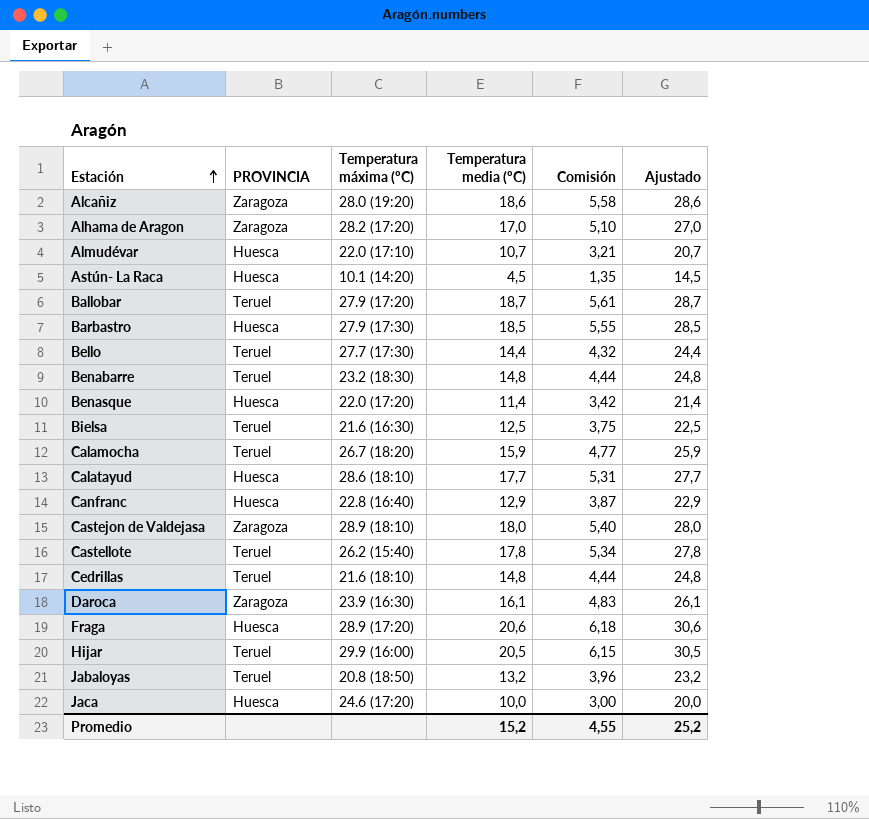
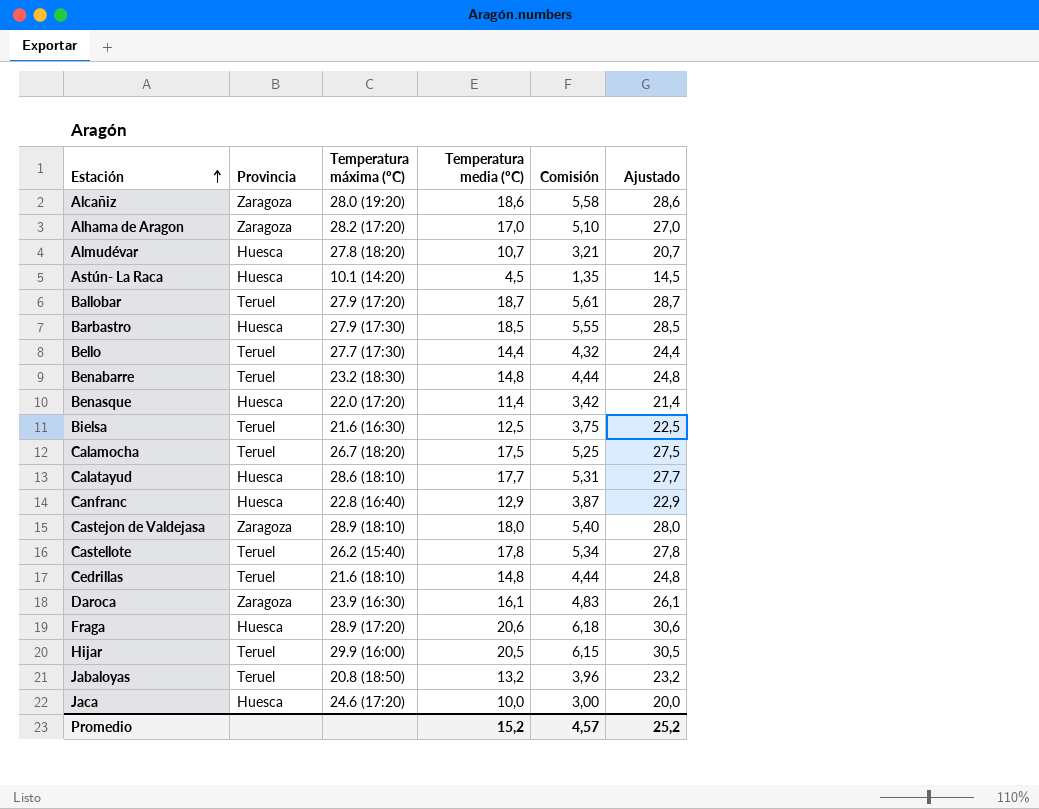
column name: PROVINCIA -> Provincia
Almudévar | Temperatura máxima (ºC): 22.0 (17:10) -> 27.8 (18:20)
Calamocha | Temperatura media (ºC): 15,9 -> 17,5
Calamocha | Comisión: 4,77 -> 5,25
Calamocha | Ajustado: 25,9 -> 27,5
Promedio | Comisión: 4,55 -> 4,57

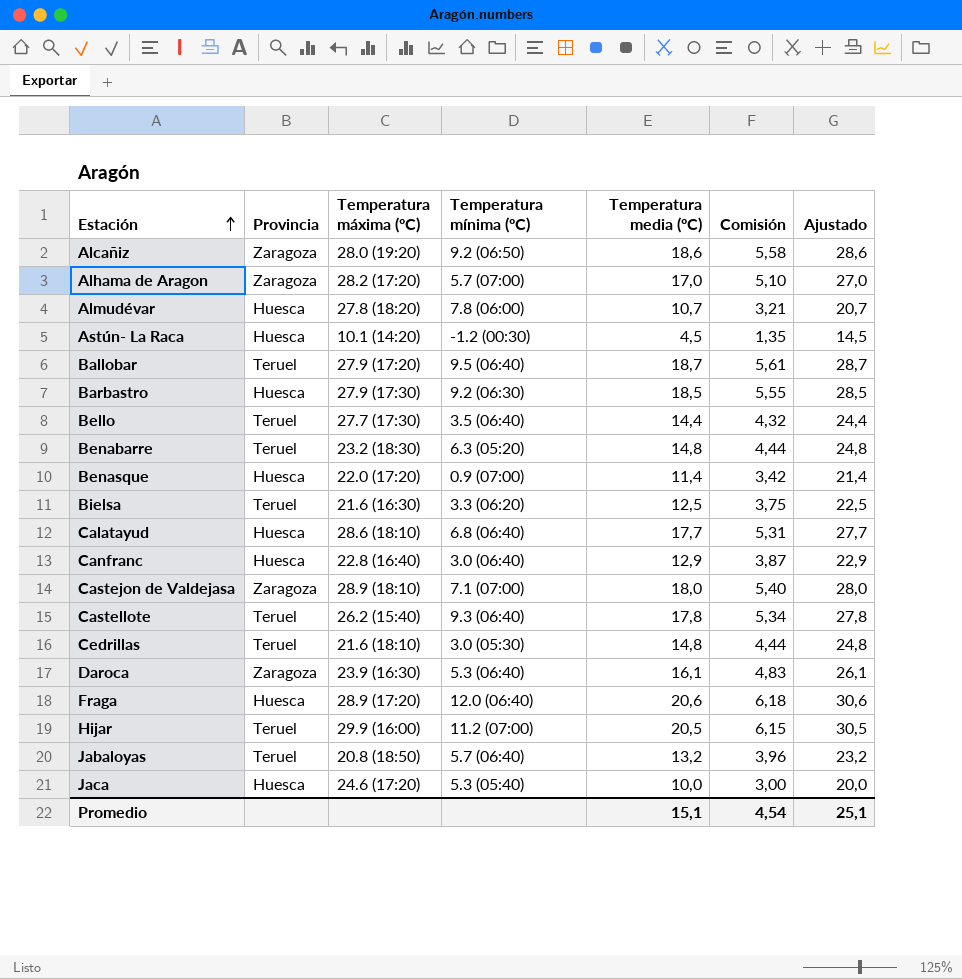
column Temperatura mínima (ºC) | position: none -> 4
row Calamocha: Teruel | 26.7 (18:20) | 17,5 | 5,25 | 27,5 -> none
Promedio | Temperatura media (ºC): 15,2 -> 15,1
Promedio | Comisión: 4,57 -> 4,54
Promedio | Ajustado: 25,2 -> 25,1

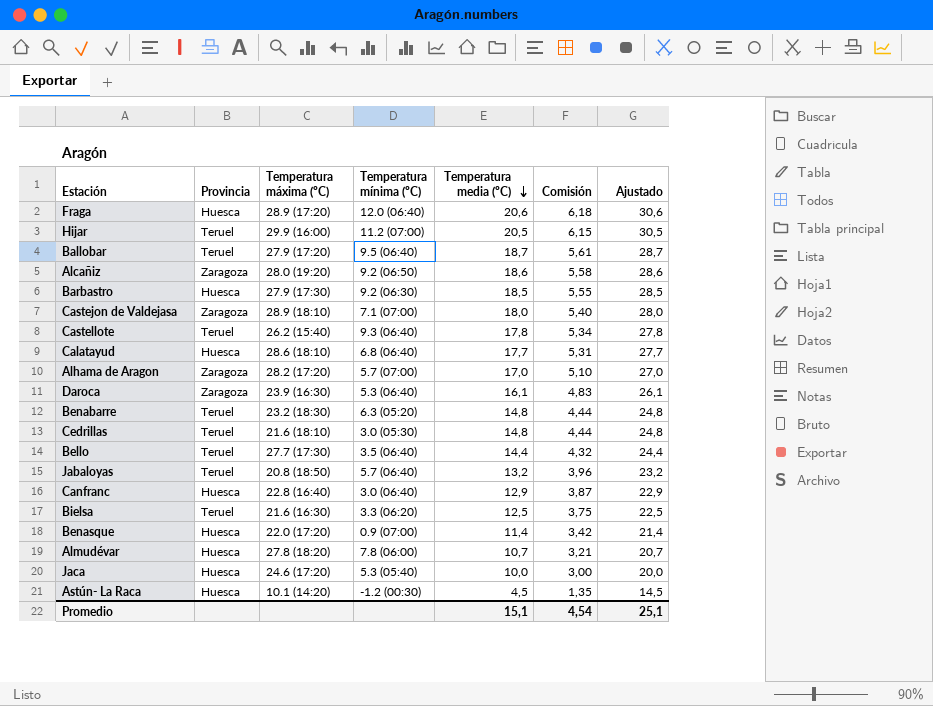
row order: Estación ascending -> Temperatura media (ºC) descending

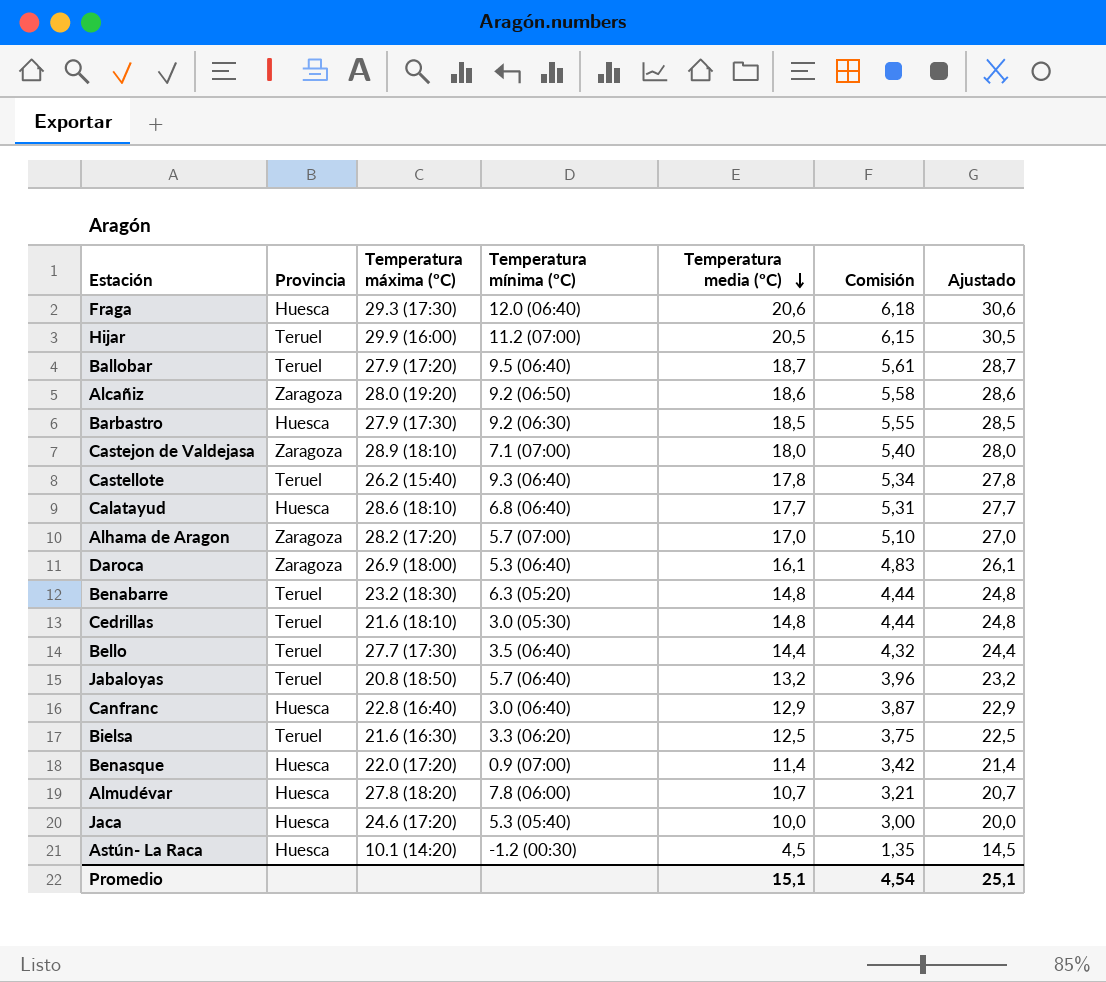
Fraga | Temperatura máxima (ºC): 28.9 (17:20) -> 29.3 (17:30)
Daroca | Temperatura máxima (ºC): 23.9 (16:30) -> 26.9 (18:00)

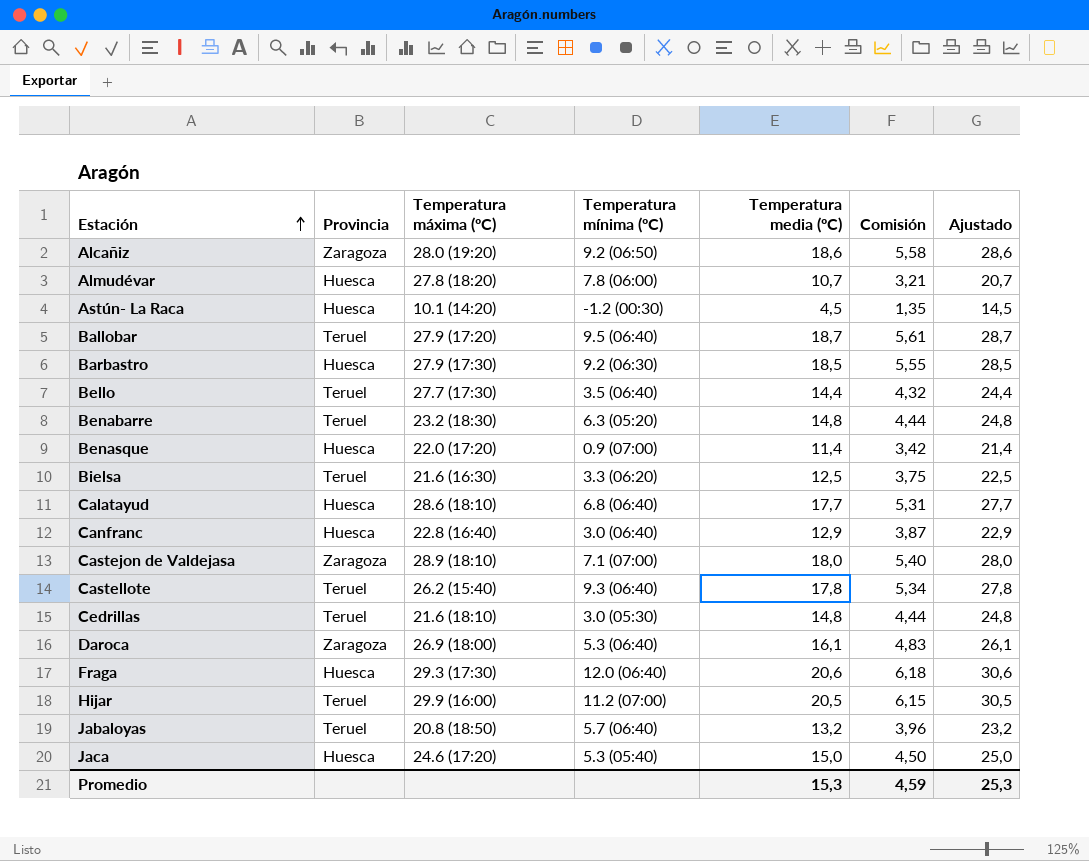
row order: Temperatura media (ºC) descending -> Estación ascending
row Alhama de Aragon: Zaragoza | 28.2 (17:20) | 5.7 (07:00) | 17,0 | 5,10 | 27,0 -> none
Jaca | Temperatura media (ºC): 10,0 -> 15,0
Jaca | Comisión: 3,00 -> 4,50
Jaca | Ajustado: 20,0 -> 25,0
Promedio | Temperatura media (ºC): 15,1 -> 15,3
Promedio | Comisión: 4,54 -> 4,59
Promedio | Ajustado: 25,1 -> 25,3

